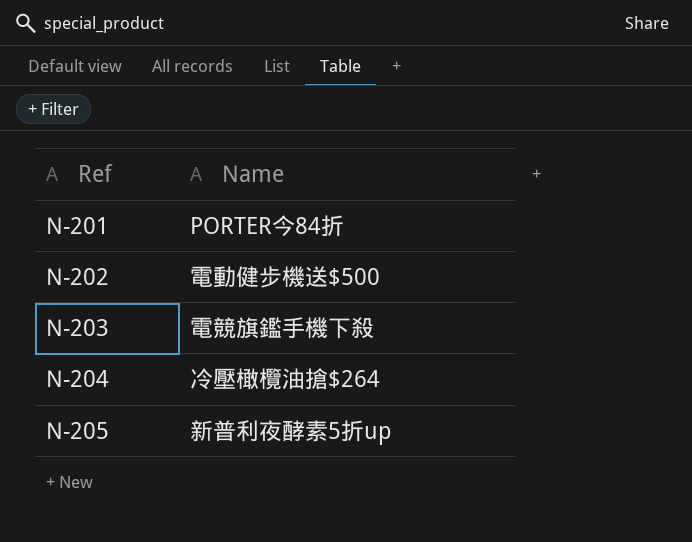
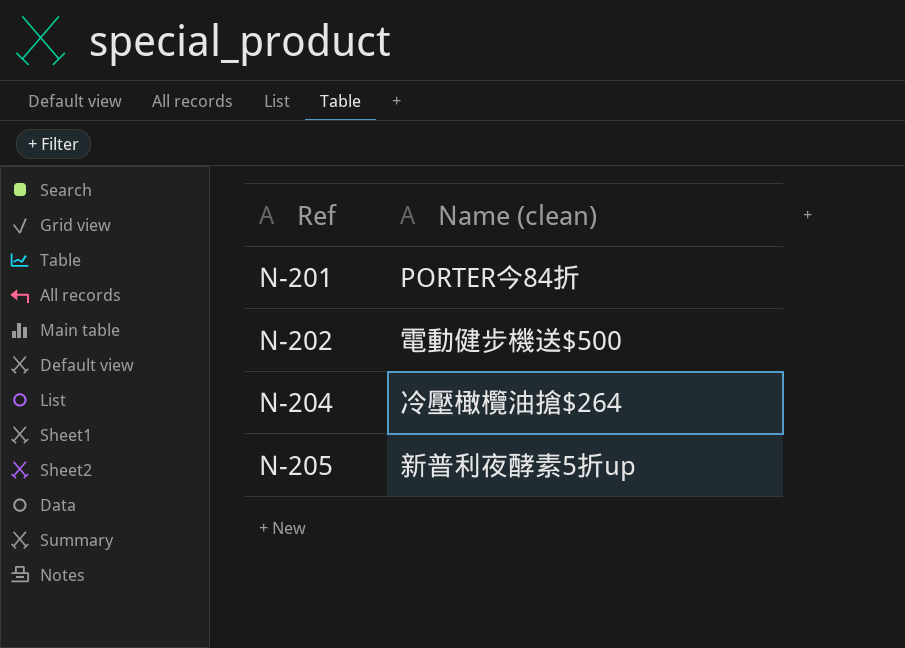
column name: Name -> Name (clean)
row N-203: 電競旗鑑手機下殺 -> none

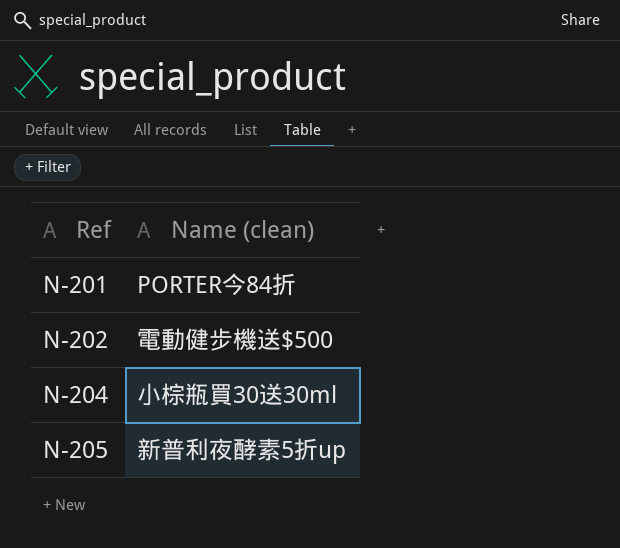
N-204 | Name (clean): 冷壓橄欖油搶$264 -> 小棕瓶買30送30ml

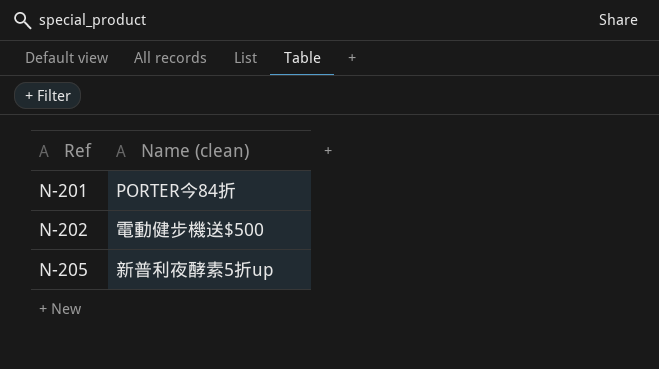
row N-204: 小棕瓶買30送30ml -> none

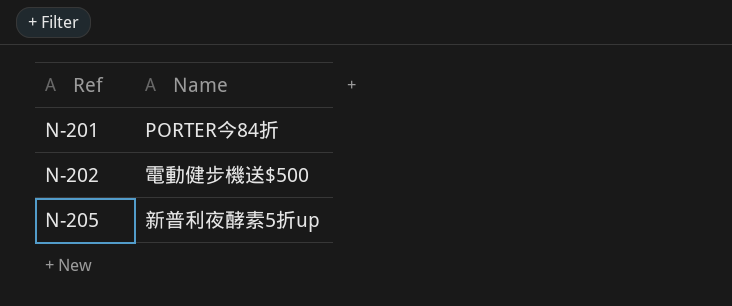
column name: Name (clean) -> Name

